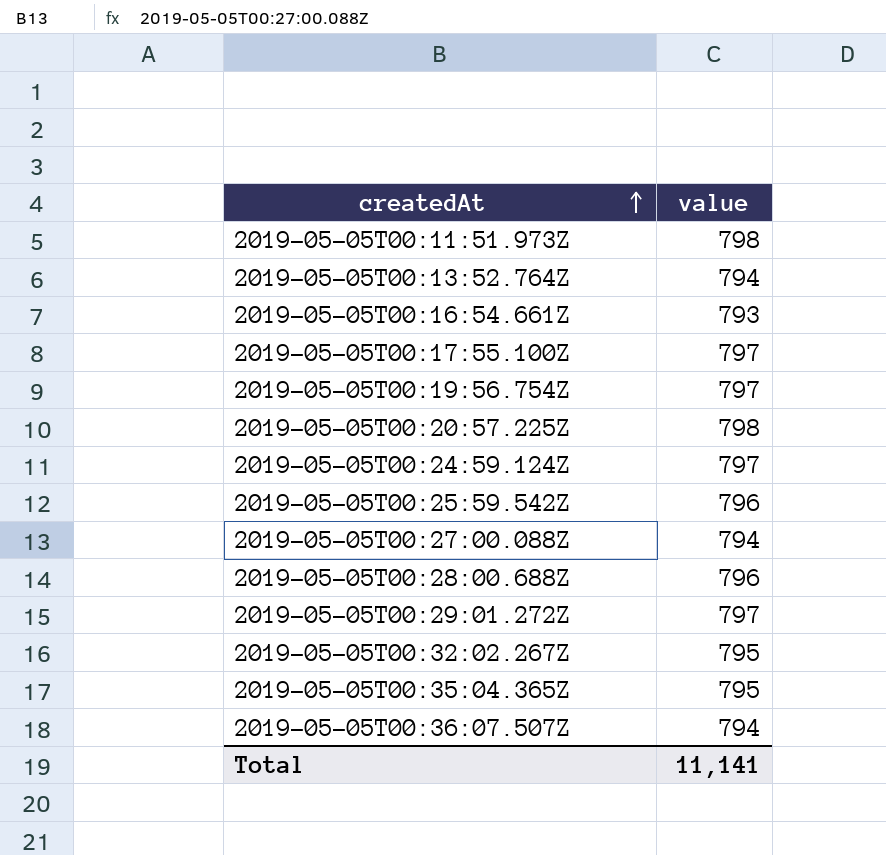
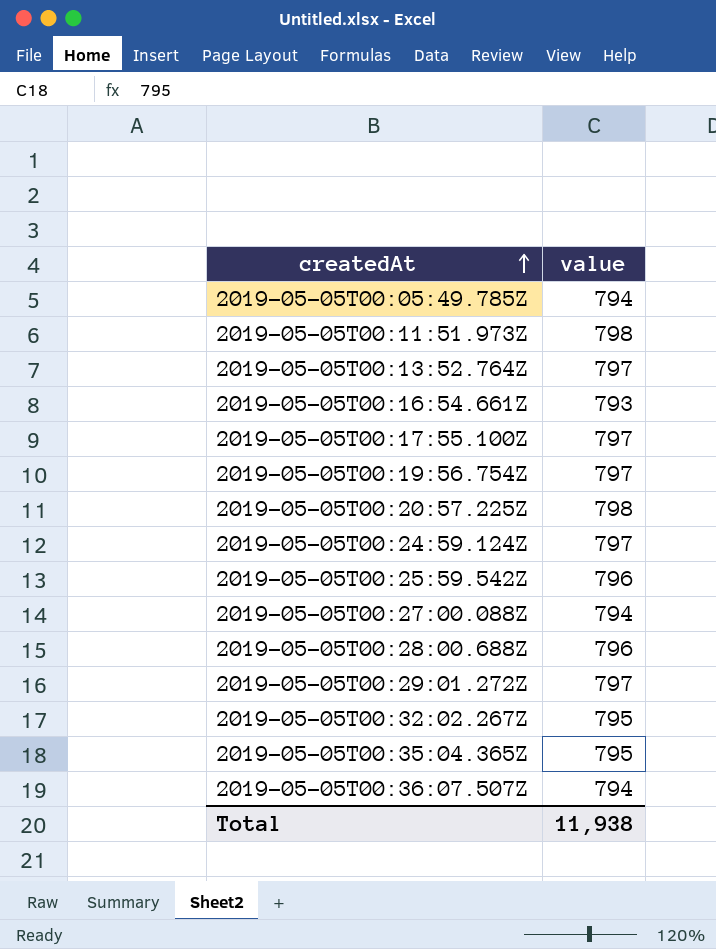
row 2019-05-05T00:05:49.785Z: none -> 794
2019-05-05T00:13:52.764Z | value: 794 -> 797
Total | value: 11,141 -> 11,938

